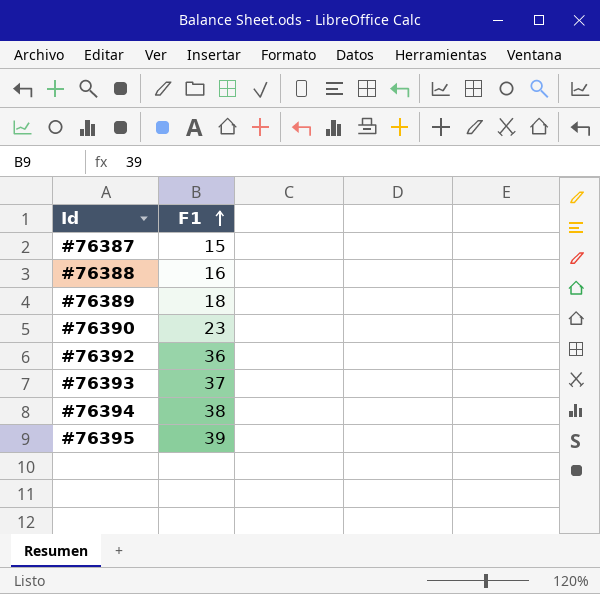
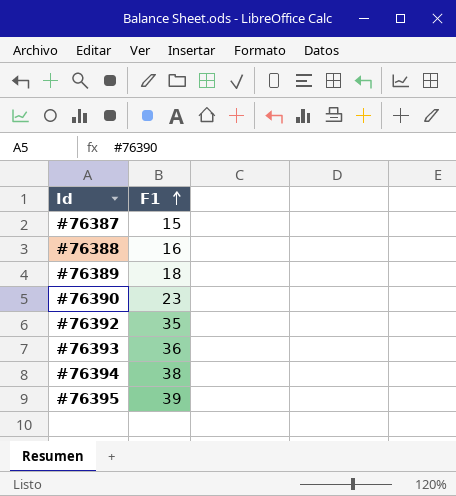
#76392 | F1: 36 -> 35
#76393 | F1: 37 -> 36

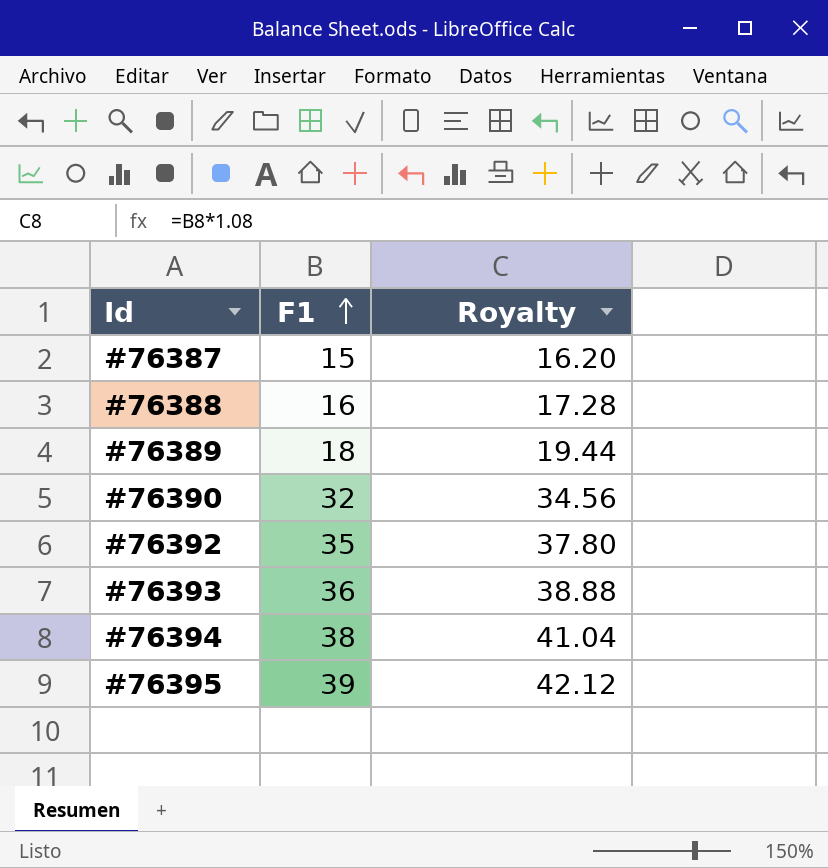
column Royalty | formula: none -> [F1] * 1.08
#76390 | F1: 23 -> 32

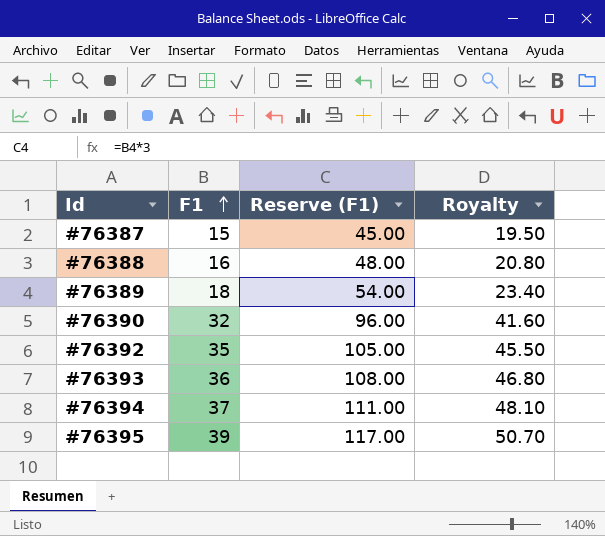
column Reserve (F1) | formula: none -> [F1] * 3
column Royalty | formula: [F1] * 1.08 -> [F1] * 1.3
#76394 | F1: 38 -> 37

